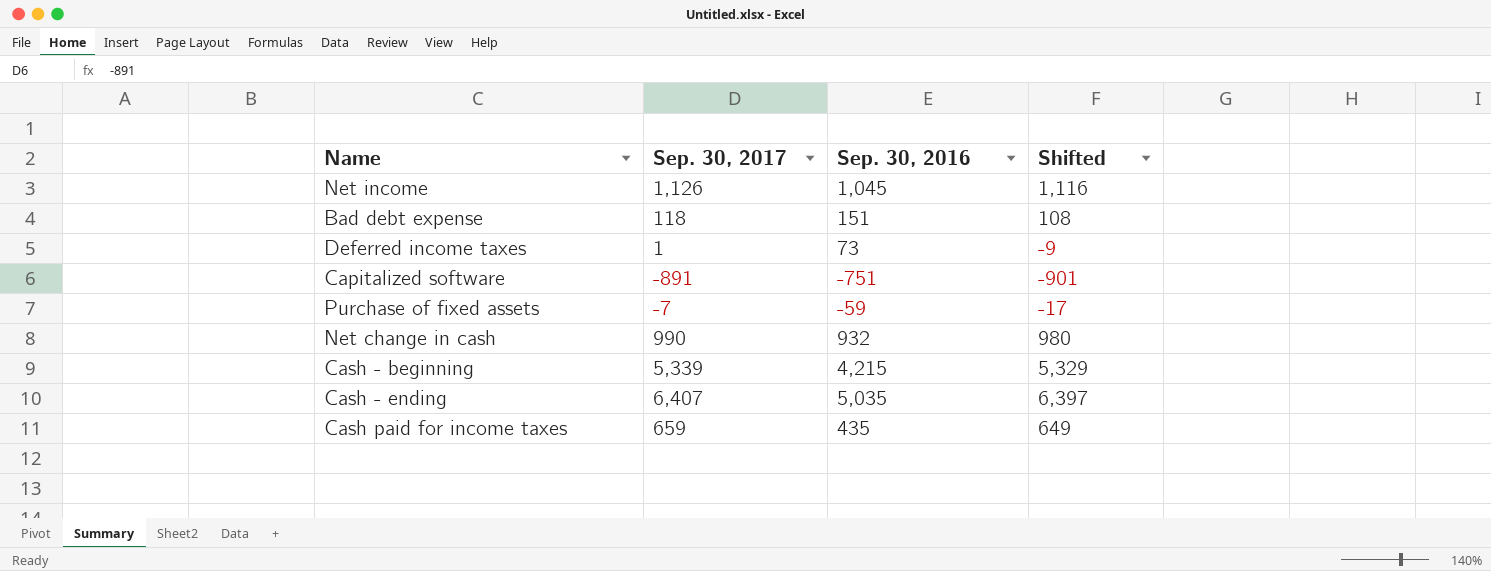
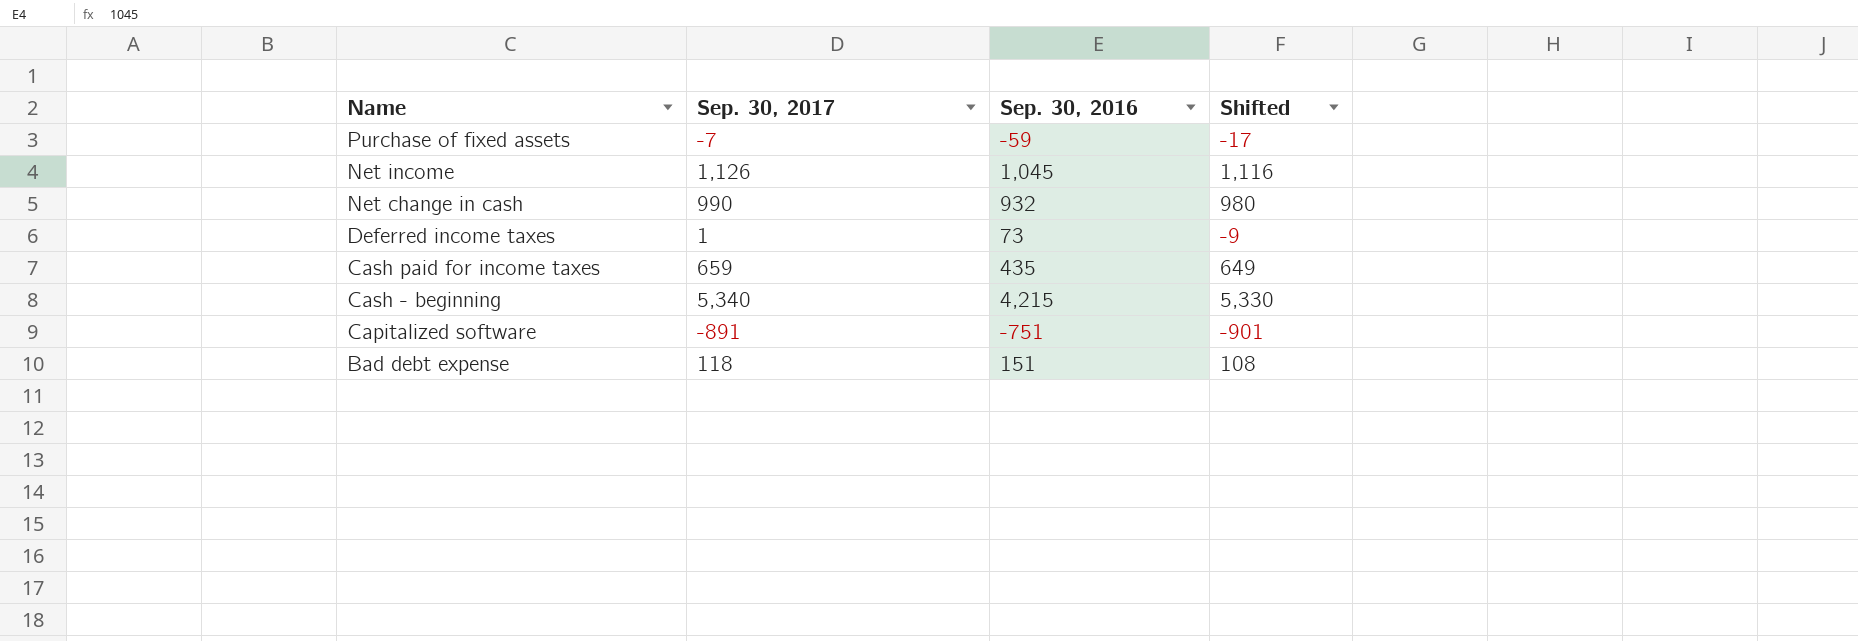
row order: none -> Name descending
row Cash - ending: 6,407 | 5,035 | 6,397 -> none
Cash - beginning | Sep. 30, 2017: 5,339 -> 5,340
Cash - beginning | Shifted: 5,329 -> 5,330

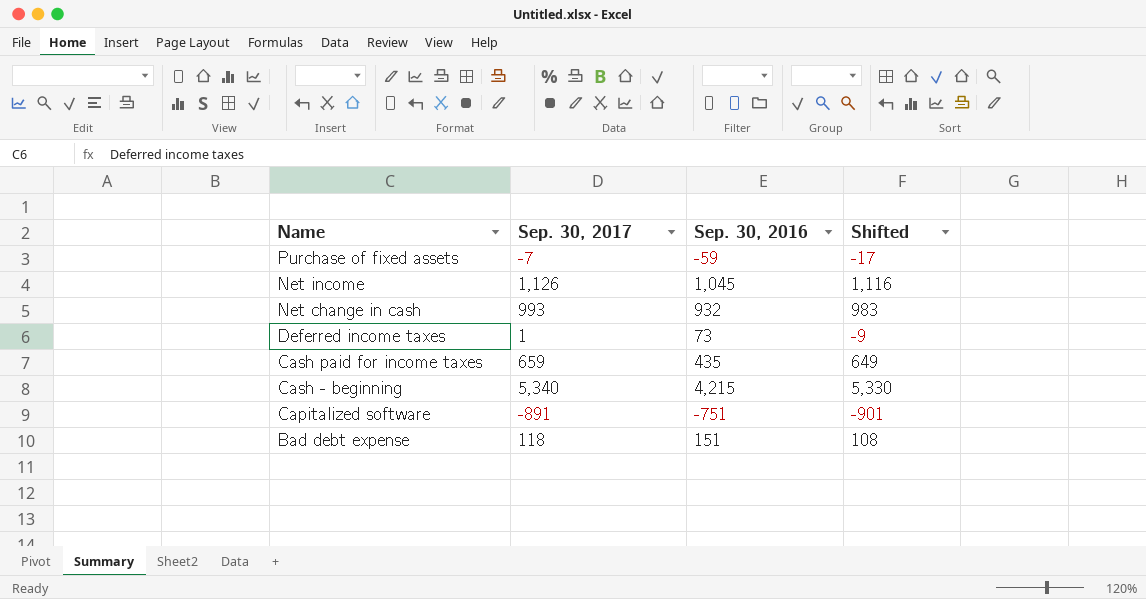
Net change in cash | Sep. 30, 2017: 990 -> 993
Net change in cash | Shifted: 980 -> 983

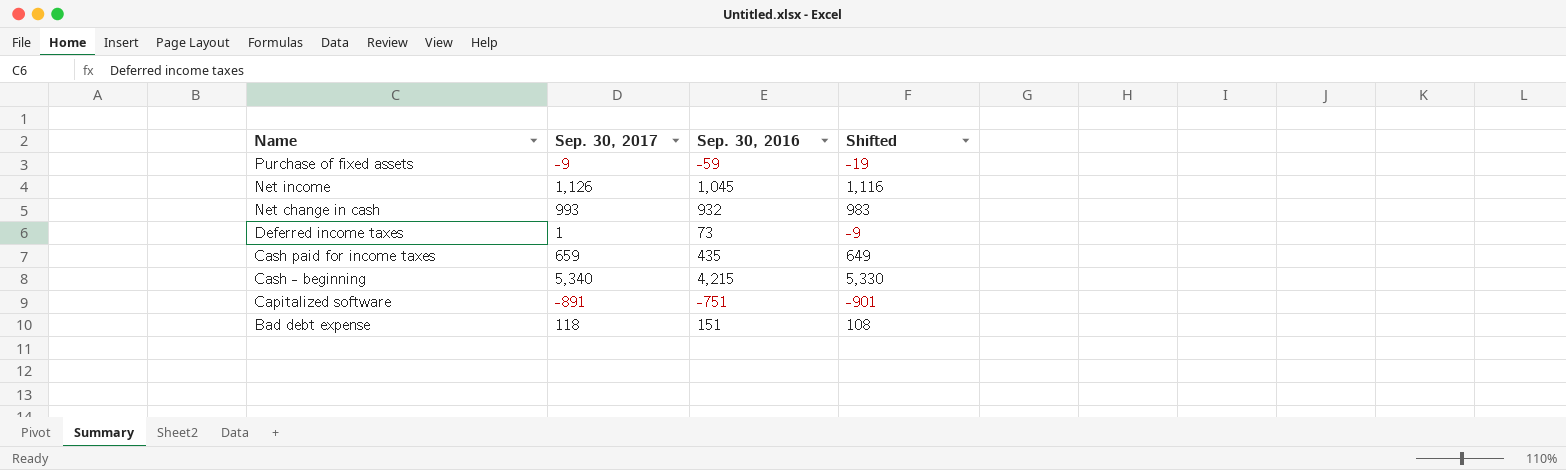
Purchase of fixed assets | Sep. 30, 2017: -7 -> -9
Purchase of fixed assets | Shifted: -17 -> -19

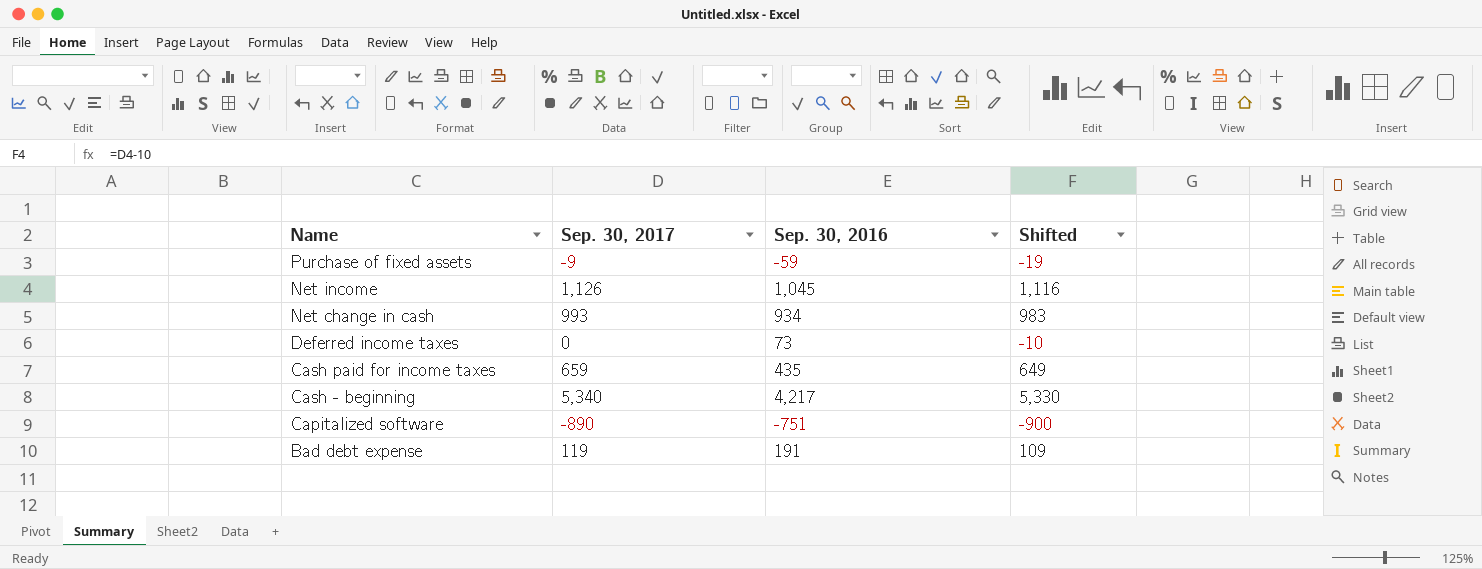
Net change in cash | Sep. 30, 2016: 932 -> 934
Deferred income taxes | Sep. 30, 2017: 1 -> 0
Deferred income taxes | Shifted: -9 -> -10
Cash - beginning | Sep. 30, 2016: 4,215 -> 4,217
Capitalized software | Sep. 30, 2017: -891 -> -890
Capitalized software | Shifted: -901 -> -900
Bad debt expense | Sep. 30, 2017: 118 -> 119
Bad debt expense | Sep. 30, 2016: 151 -> 191
Bad debt expense | Shifted: 108 -> 109

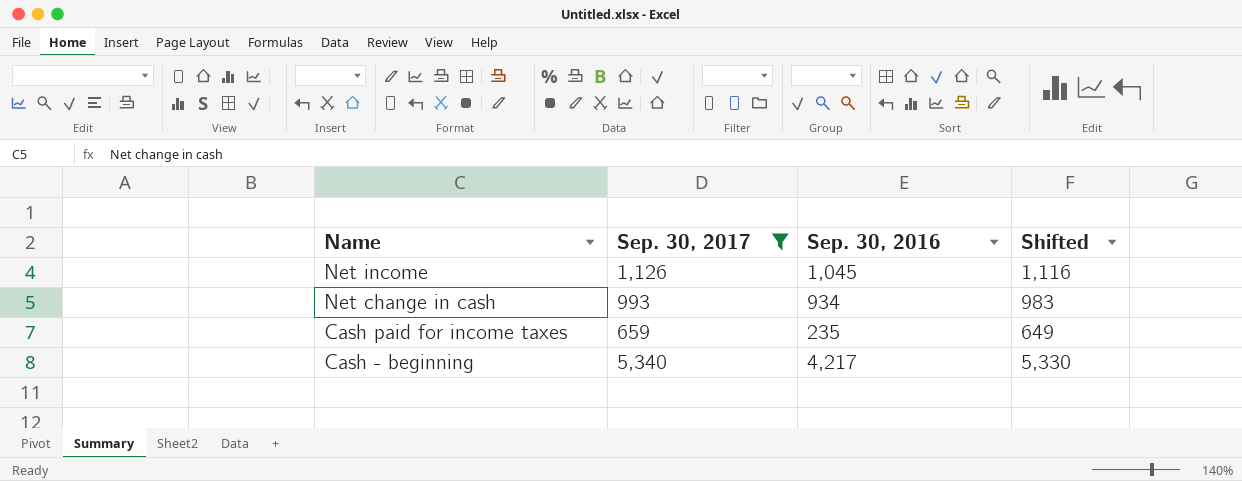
filter: none -> Sep. 30, 2017 >= 659
Cash paid for income taxes | Sep. 30, 2016: 435 -> 235

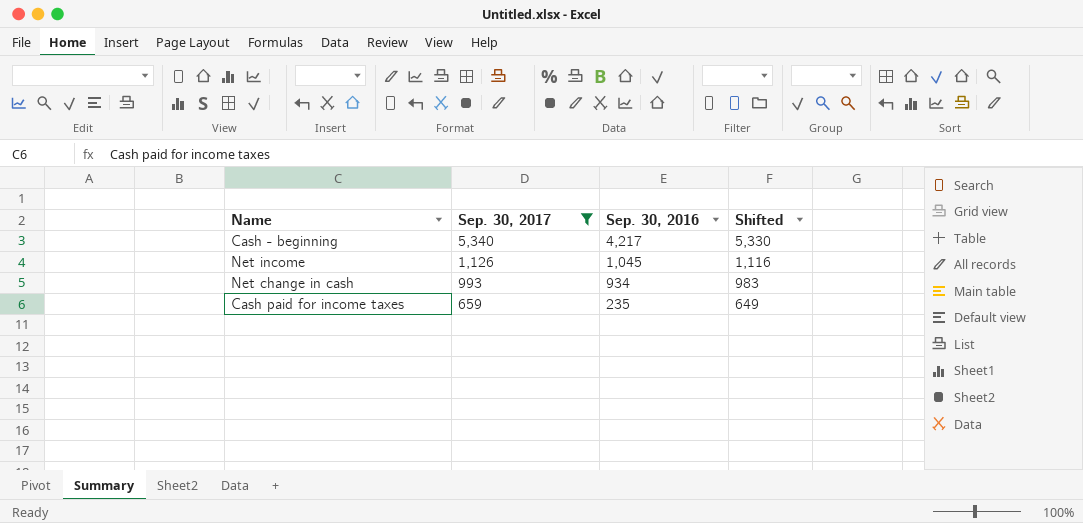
row order: Name descending -> Sep. 30, 2017 descending

